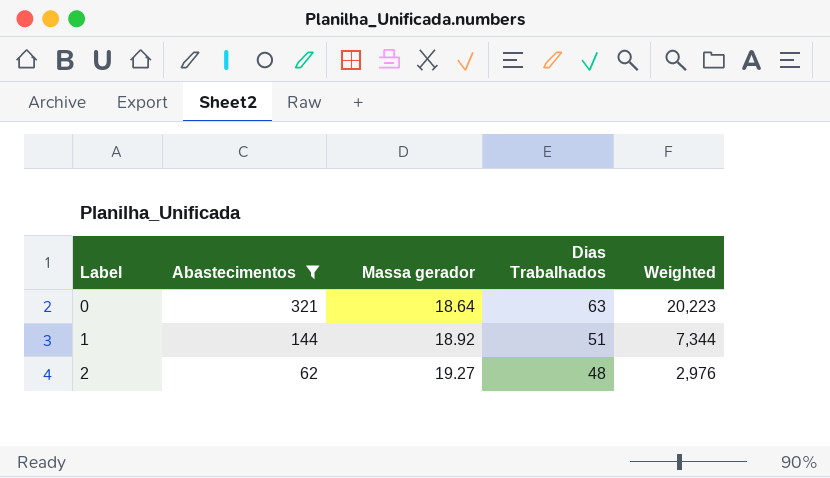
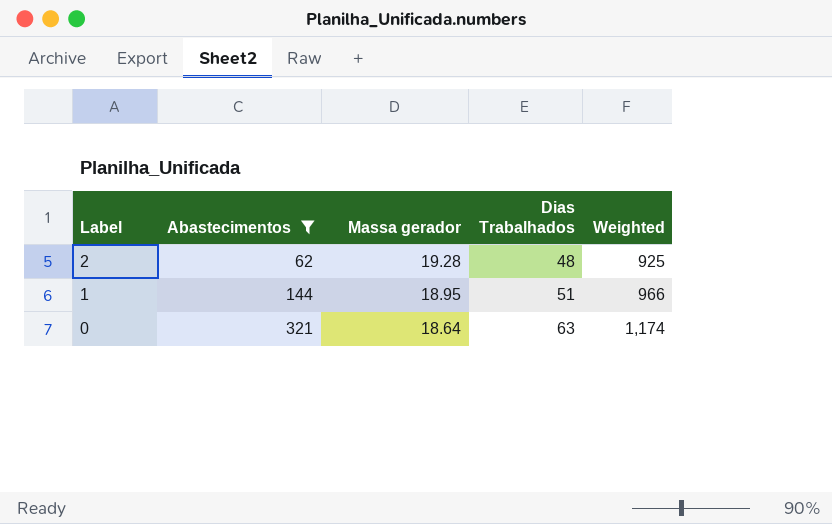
row order: Label ascending -> Label descending
column Weighted | formula: [Abastecimentos] * [Dias Trabalhados] -> [Massa gerador] * [Dias Trabalhados]
2 | Massa gerador: 19.27 -> 19.28
1 | Massa gerador: 18.92 -> 18.95

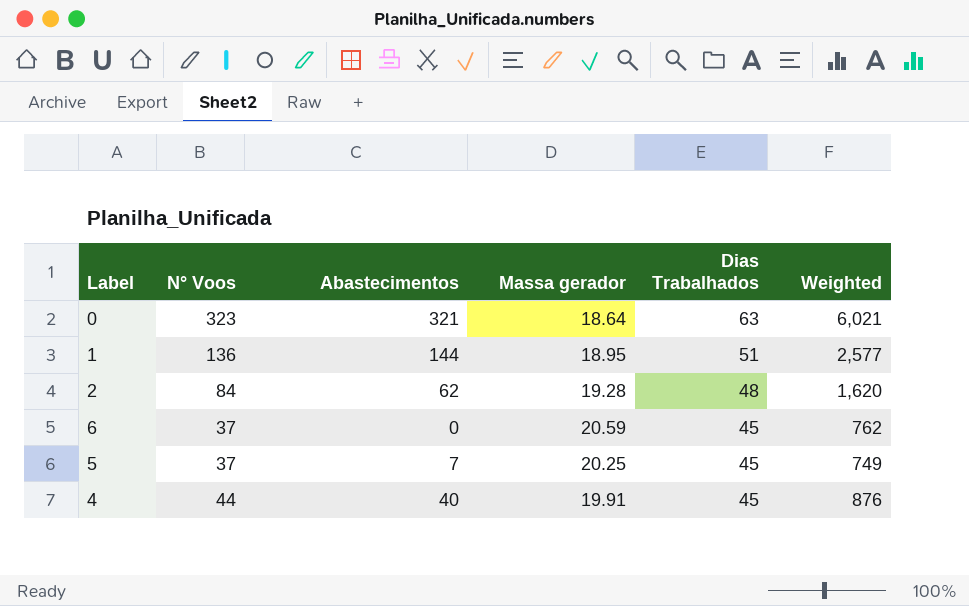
filter: Abastecimentos >= 62 -> none
row order: Label descending -> Dias Trabalhados descending
column N° Voos | position: none -> 2
column Weighted | formula: [Massa gerador] * [Dias Trabalhados] -> [N° Voos] * [Massa gerador]

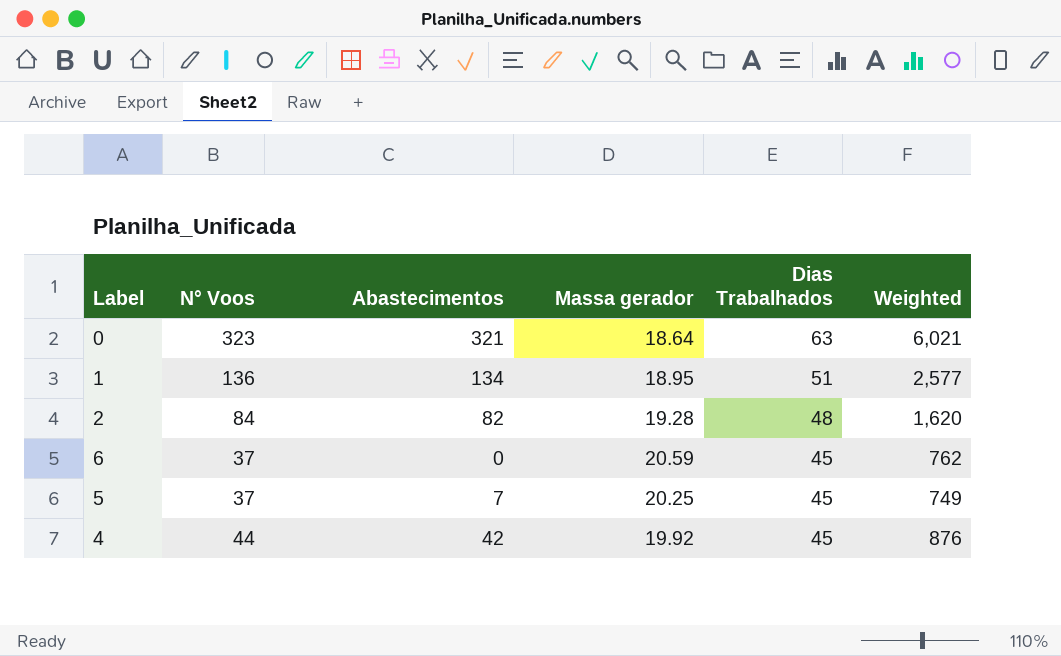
1 | Abastecimentos: 144 -> 134
2 | Abastecimentos: 62 -> 82
4 | Abastecimentos: 40 -> 42
4 | Massa gerador: 19.91 -> 19.92

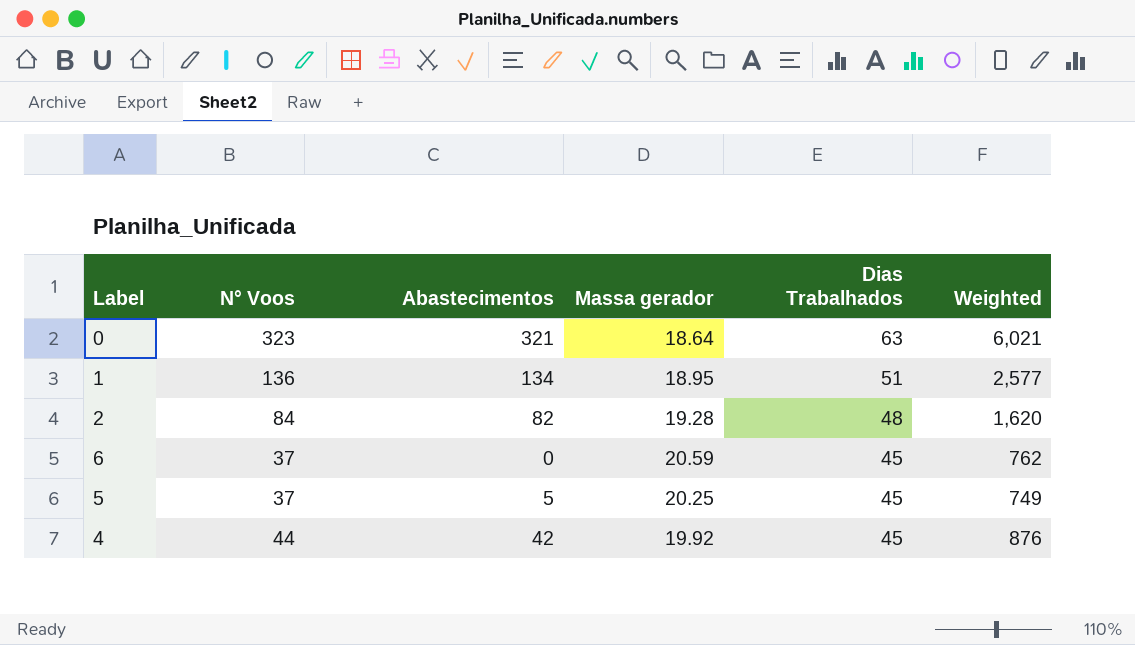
5 | Abastecimentos: 7 -> 5

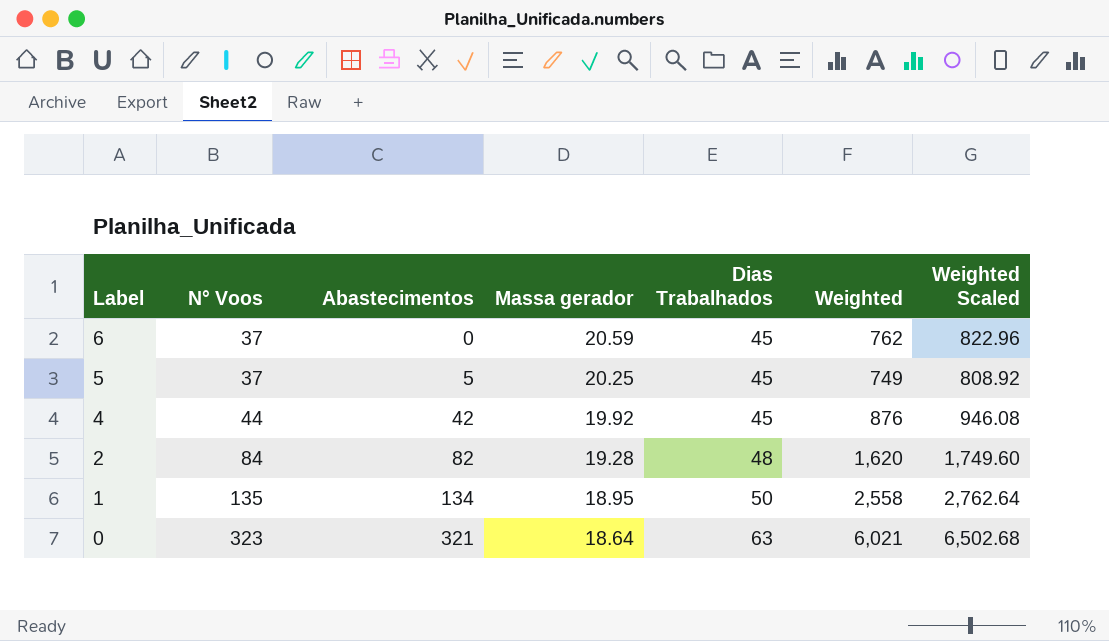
row order: Dias Trabalhados descending -> Label descending
column Weighted Scaled | formula: none -> [Weighted] * 1.08
1 | N° Voos: 136 -> 135
1 | Dias Trabalhados: 51 -> 50
1 | Weighted: 2,577 -> 2,558

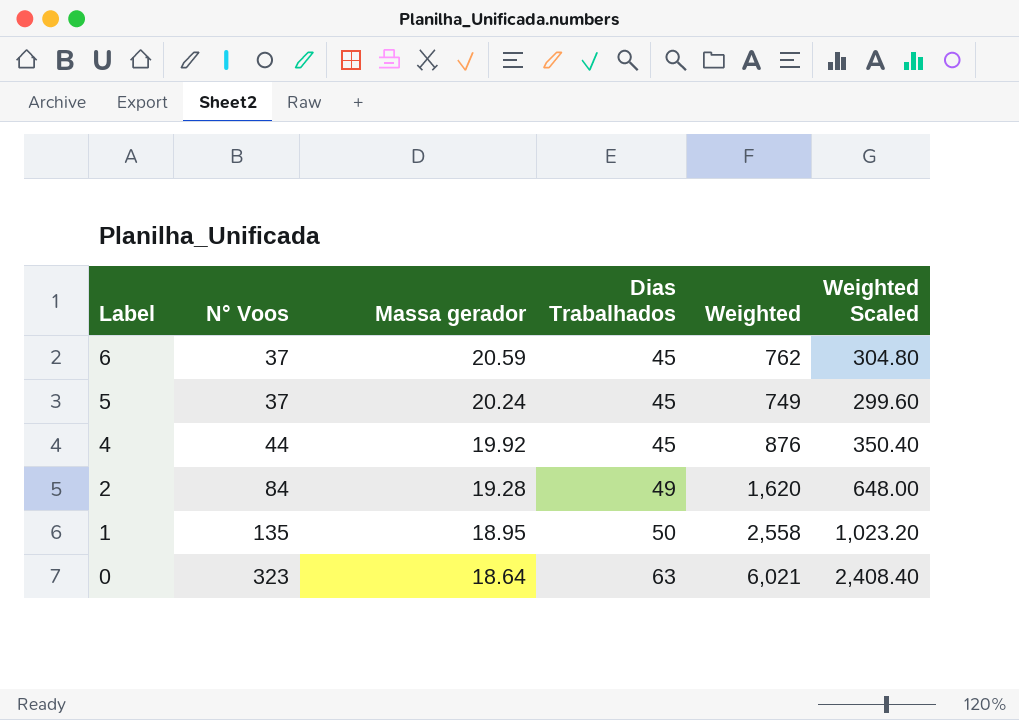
column Abastecimentos | position: 3 -> none
column Weighted Scaled | formula: [Weighted] * 1.08 -> [Weighted] * 0.4
5 | Massa gerador: 20.25 -> 20.24
2 | Dias Trabalhados: 48 -> 49

